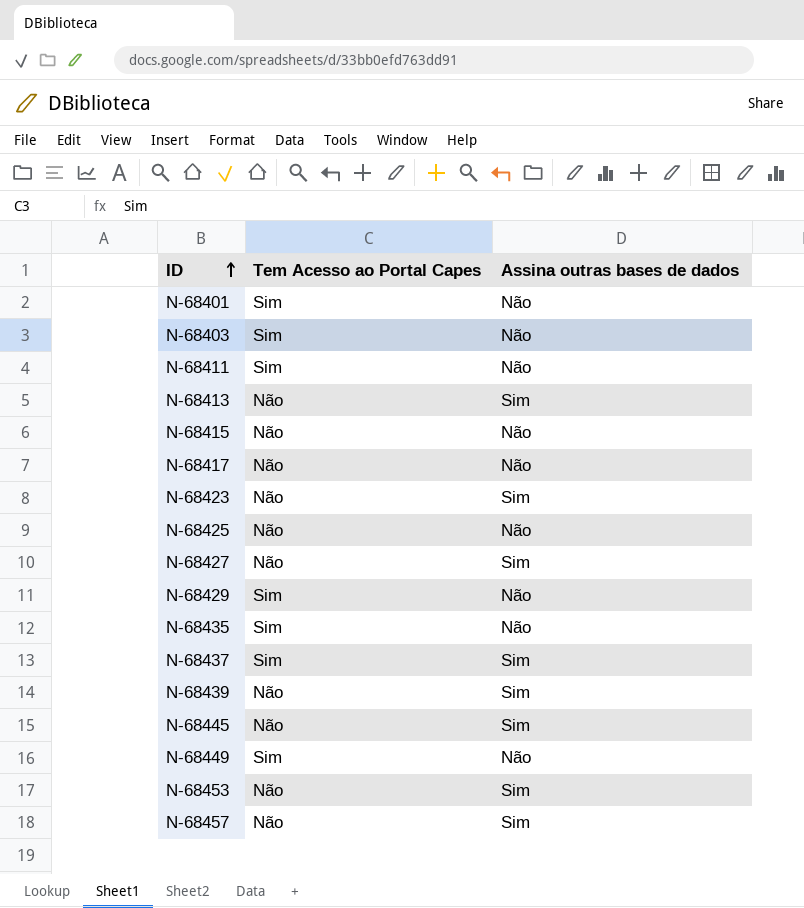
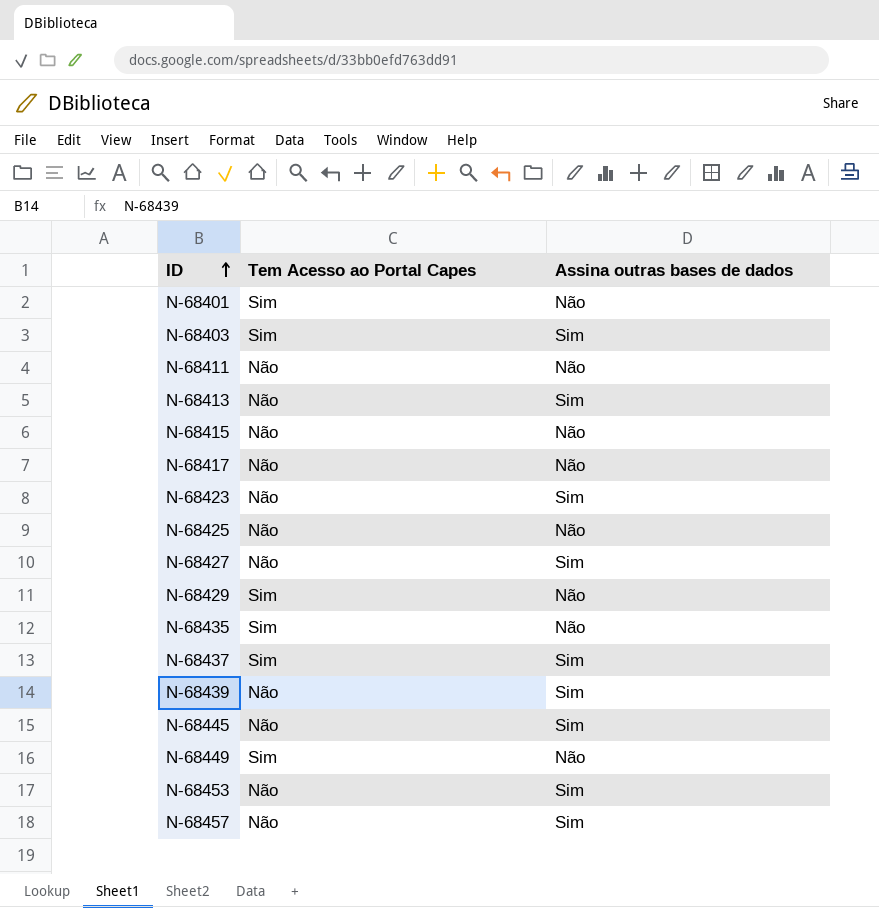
N-68403 | Assina outras bases de dados: Não -> Sim
N-68411 | Tem Acesso ao Portal Capes: Sim -> Não

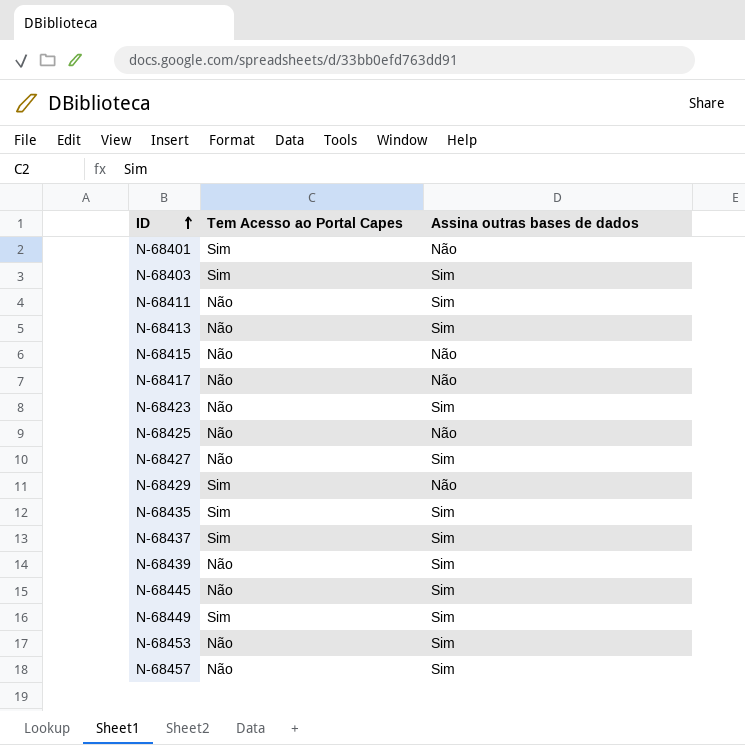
N-68411 | Assina outras bases de dados: Não -> Sim
N-68435 | Assina outras bases de dados: Não -> Sim
N-68449 | Assina outras bases de dados: Não -> Sim

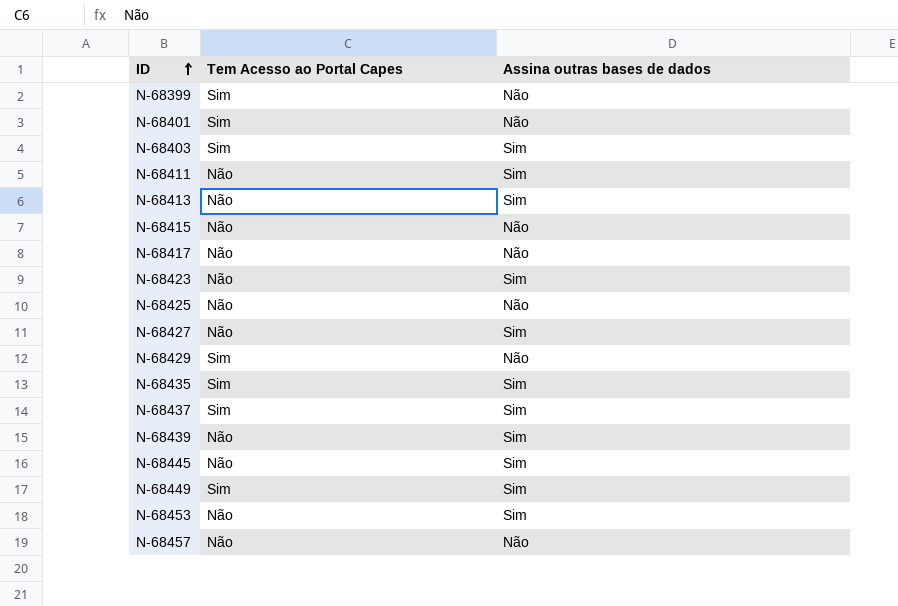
row N-68399: none -> Sim | Não
N-68457 | Assina outras bases de dados: Sim -> Não

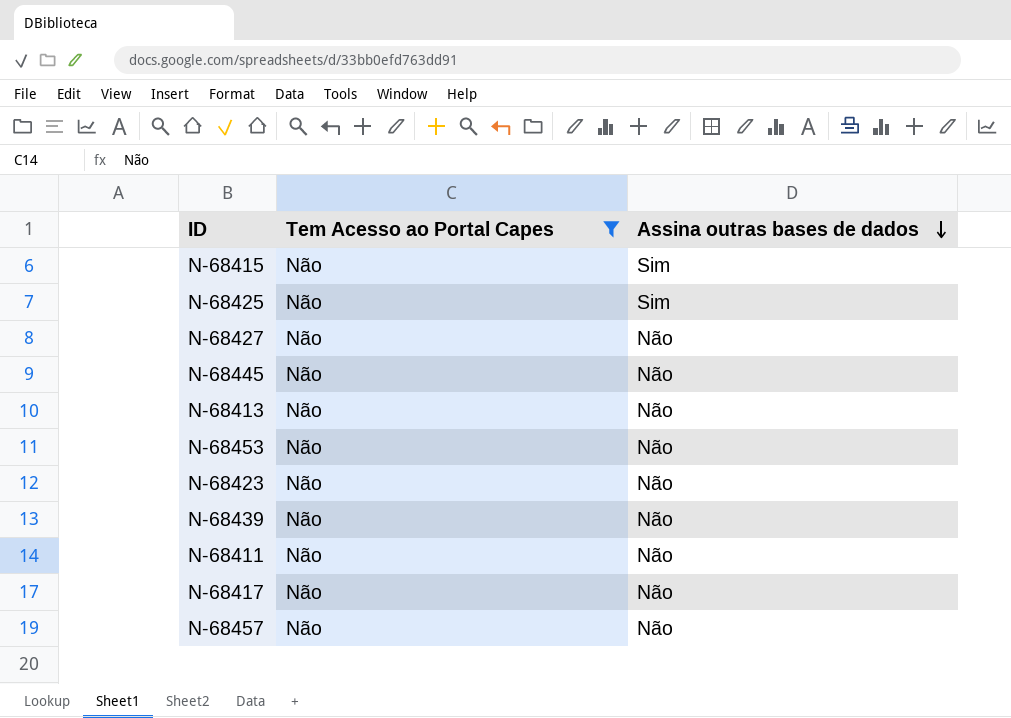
filter: none -> Tem Acesso ao Portal Capes = Não
row order: ID ascending -> Assina outras bases de dados descending
N-68415 | Assina outras bases de dados: Não -> Sim
N-68425 | Assina outras bases de dados: Não -> Sim
N-68427 | Assina outras bases de dados: Sim -> Não
N-68445 | Assina outras bases de dados: Sim -> Não
N-68413 | Assina outras bases de dados: Sim -> Não
N-68453 | Assina outras bases de dados: Sim -> Não
N-68423 | Assina outras bases de dados: Sim -> Não
N-68439 | Assina outras bases de dados: Sim -> Não
N-68411 | Assina outras bases de dados: Sim -> Não

